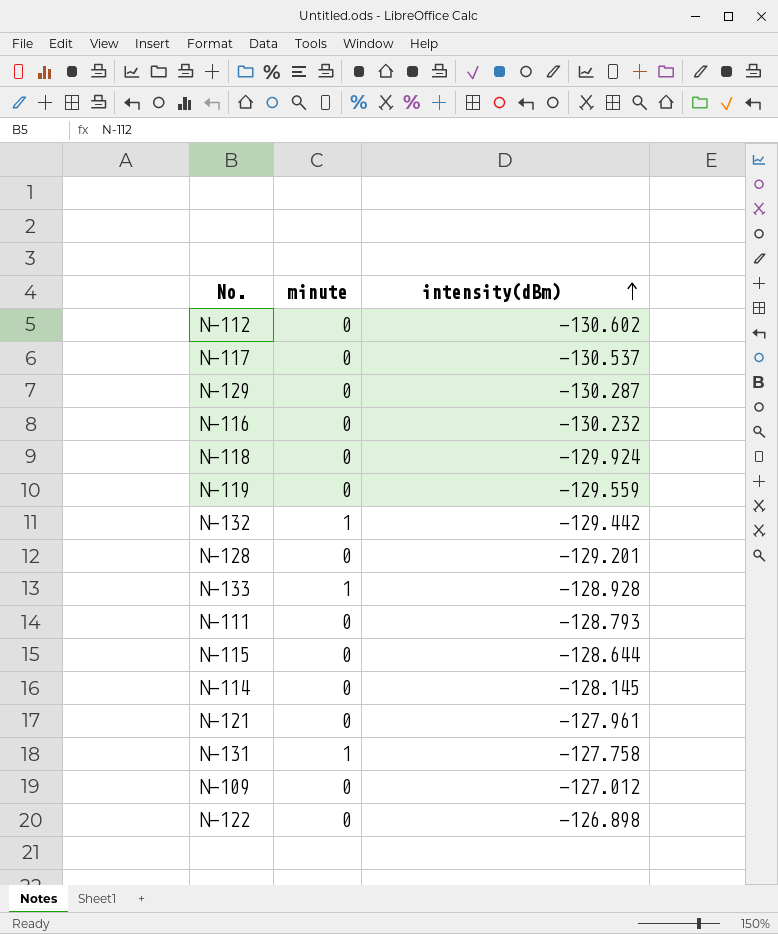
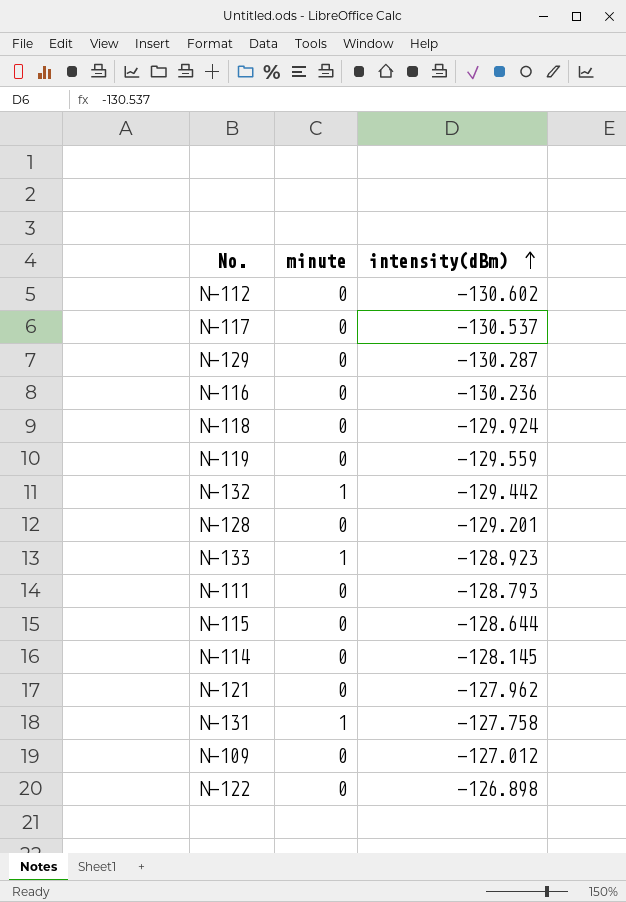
N-116 | intensity(dBm): -130.232 -> -130.236
N-133 | intensity(dBm): -128.928 -> -128.923
N-121 | intensity(dBm): -127.961 -> -127.962

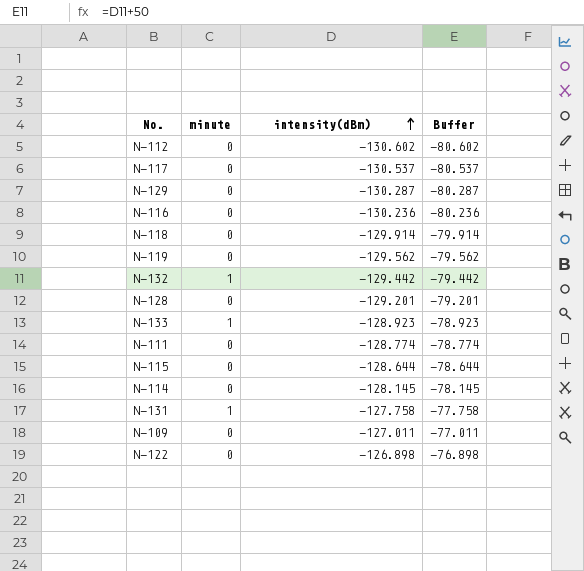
column Buffer | formula: none -> [intensity(dBm)] + 50
row N-121: 0 | -127.962 -> none
N-118 | intensity(dBm): -129.924 -> -129.914
N-119 | intensity(dBm): -129.559 -> -129.562
N-111 | intensity(dBm): -128.793 -> -128.774
N-109 | intensity(dBm): -127.012 -> -127.011

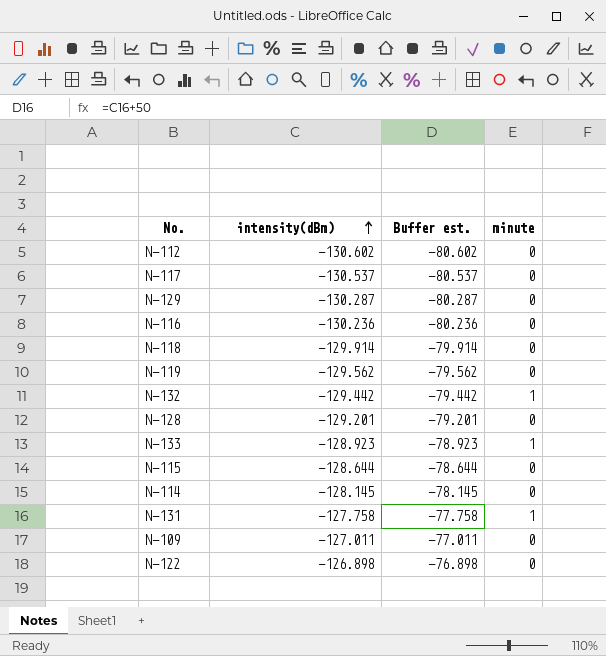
column name: Buffer -> Buffer est.
column minute | position: 2 -> 4
row N-111: 0 | -128.774 | -78.774 -> none

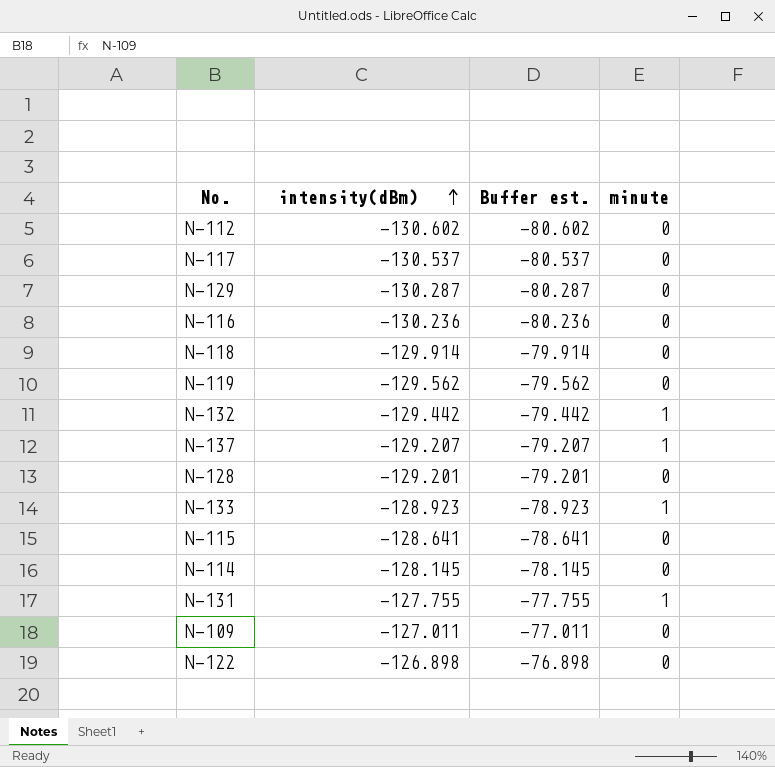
row N-137: none -> -129.207 | -79.207 | 1
N-115 | intensity(dBm): -128.644 -> -128.641
N-115 | Buffer est.: -78.644 -> -78.641
N-131 | intensity(dBm): -127.758 -> -127.755
N-131 | Buffer est.: -77.758 -> -77.755

